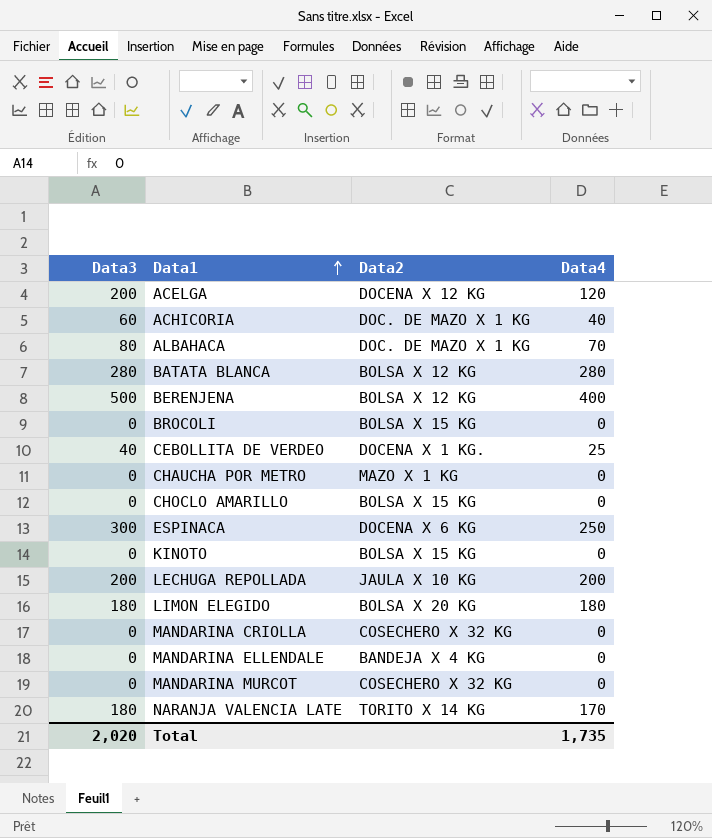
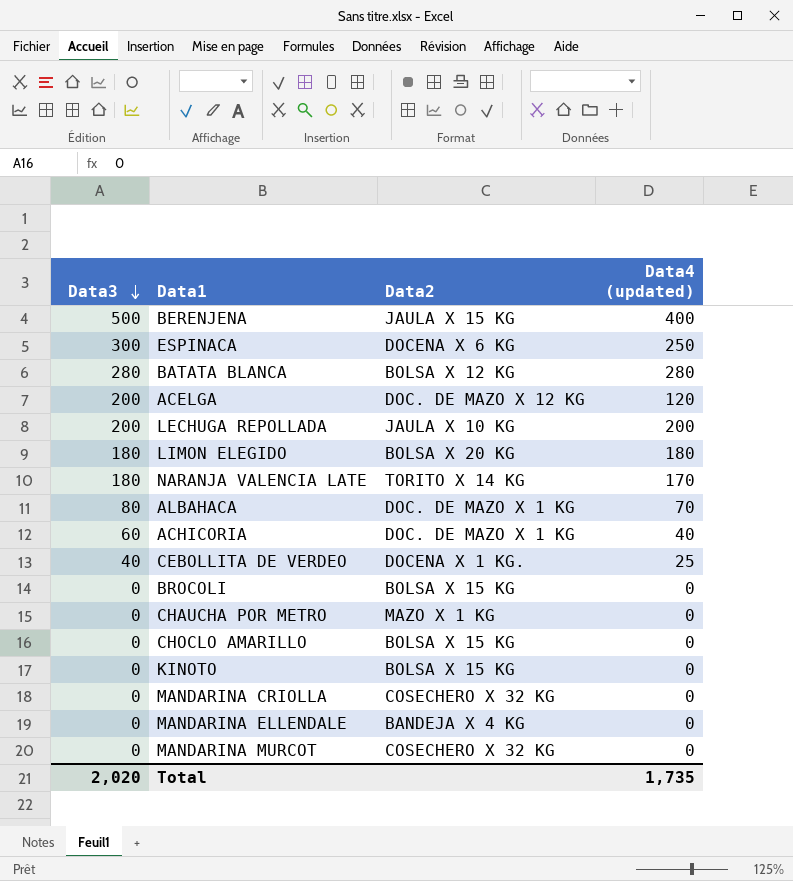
row order: Data1 ascending -> Data3 descending
column name: Data4 -> Data4 (updated)
BERENJENA | Data2: BOLSA X 12 KG -> JAULA X 15 KG
ACELGA | Data2: DOCENA X 12 KG -> DOC. DE MAZO X 12 KG

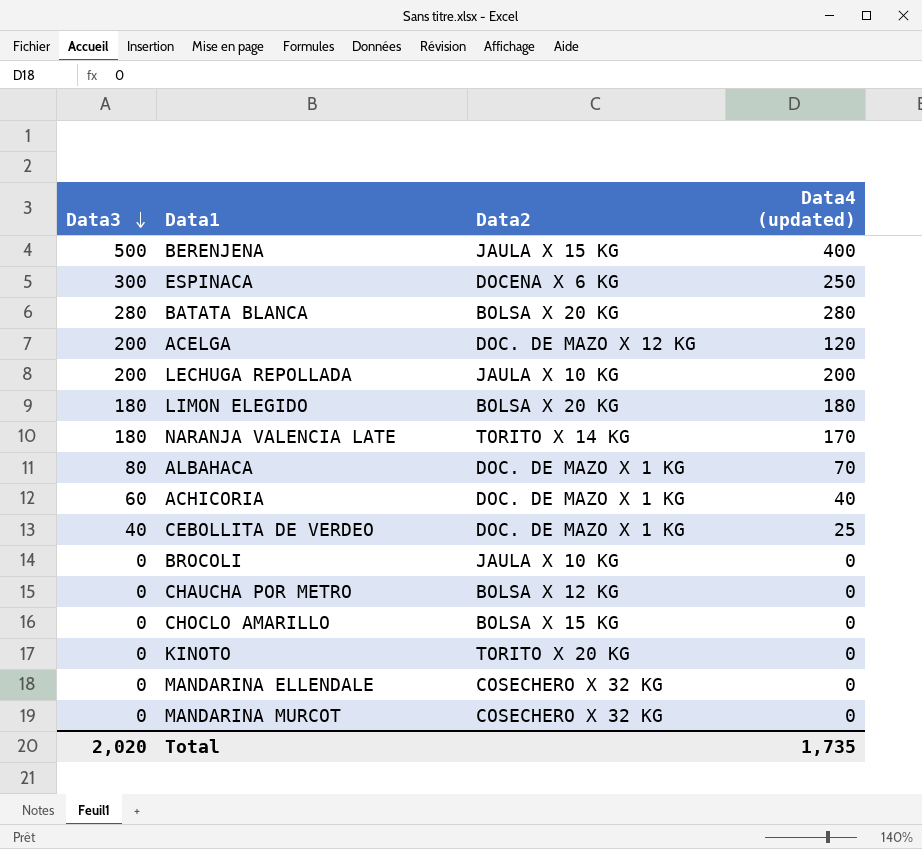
row MANDARINA CRIOLLA: 0 | COSECHERO X 32 KG | 0 -> none
BATATA BLANCA | Data2: BOLSA X 12 KG -> BOLSA X 20 KG
CEBOLLITA DE VERDEO | Data2: DOCENA X 1 KG. -> DOC. DE MAZO X 1 KG
BROCOLI | Data2: BOLSA X 15 KG -> JAULA X 10 KG
CHAUCHA POR METRO | Data2: MAZO X 1 KG -> BOLSA X 12 KG
KINOTO | Data2: BOLSA X 15 KG -> TORITO X 20 KG
MANDARINA ELLENDALE | Data2: BANDEJA X 4 KG -> COSECHERO X 32 KG

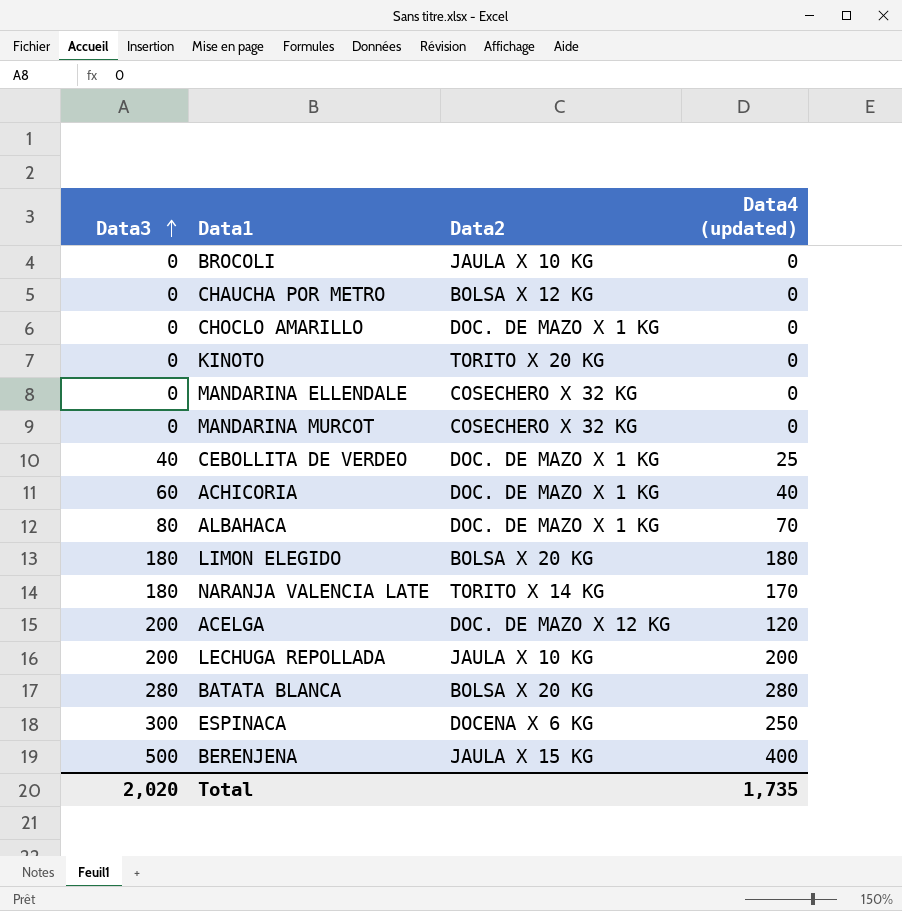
row order: Data3 descending -> Data3 ascending
CHOCLO AMARILLO | Data2: BOLSA X 15 KG -> DOC. DE MAZO X 1 KG

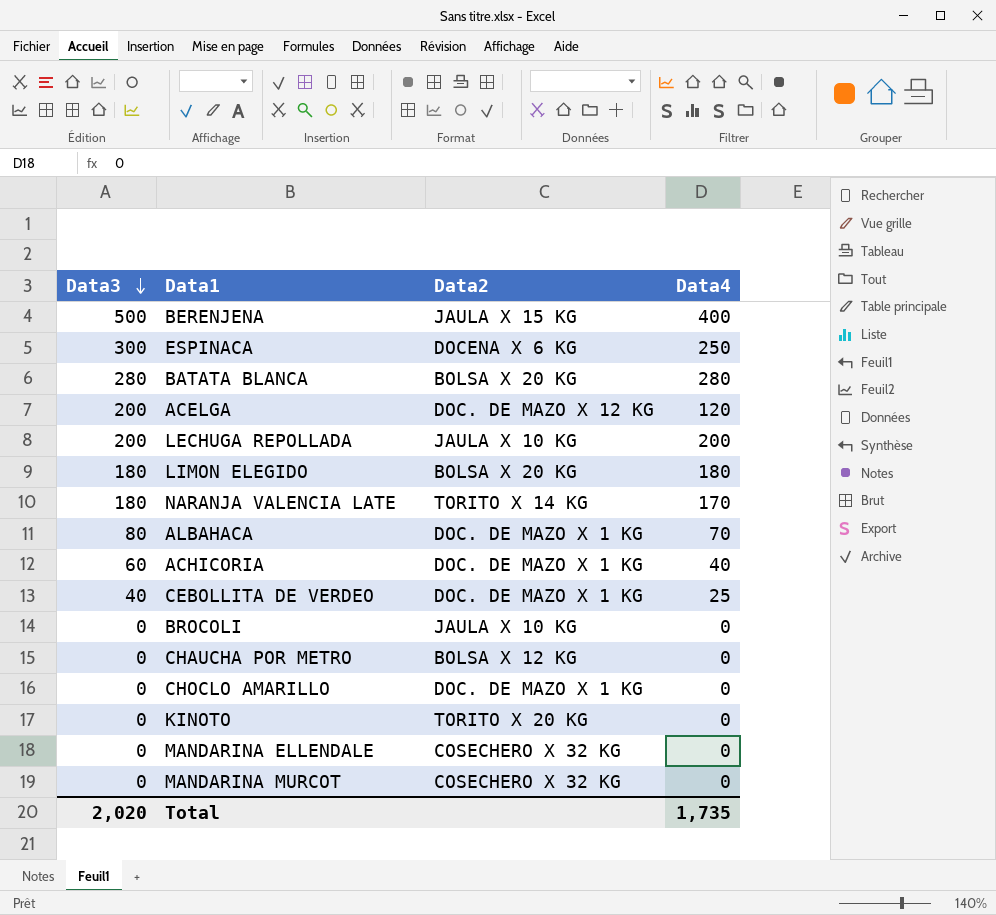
row order: Data3 ascending -> Data3 descending
column name: Data4 (updated) -> Data4

